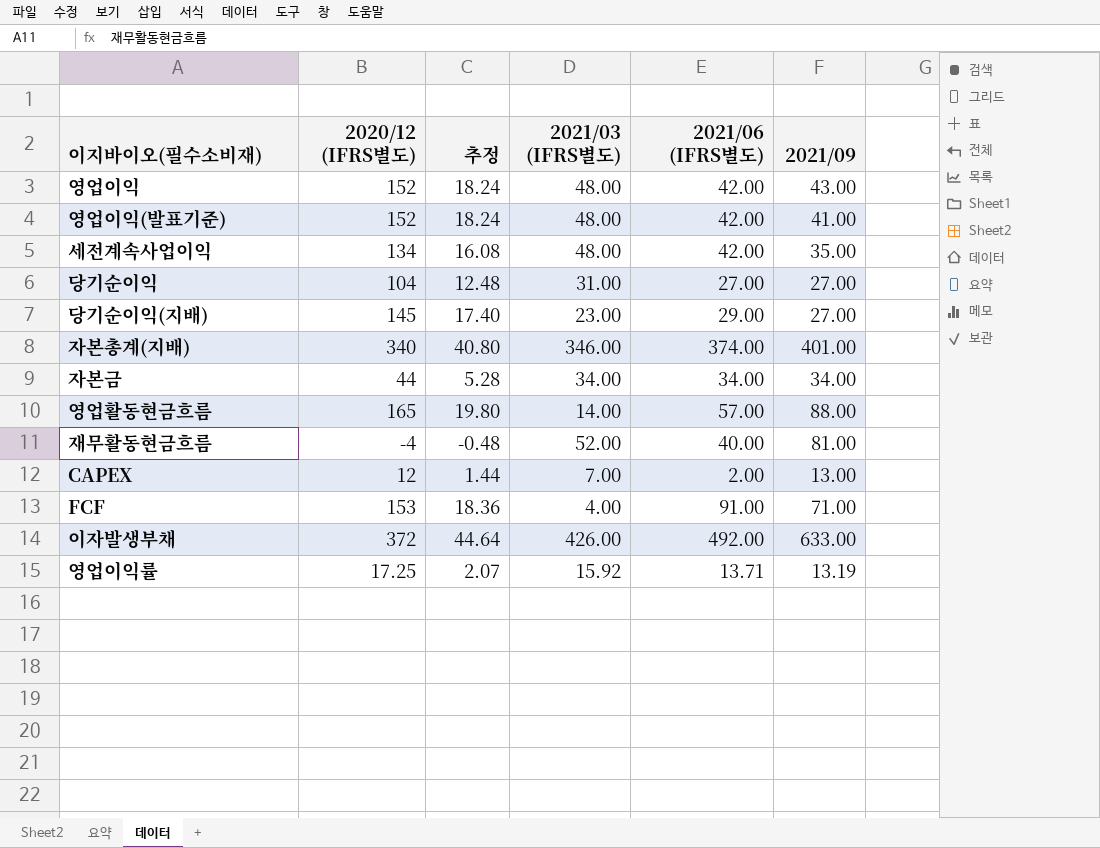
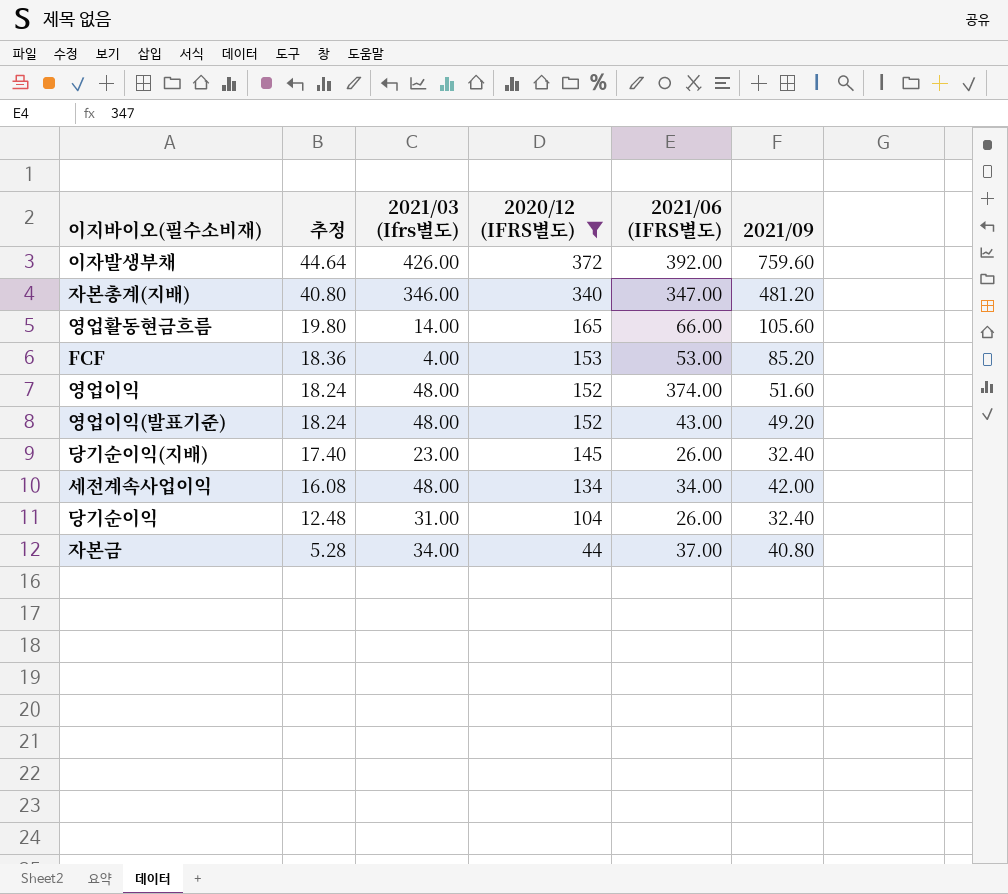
filter: none -> 2020/12 (IFRS별도) >= 44
row order: none -> 추정 descending
column name: 2021/03 (IFRS별도) -> 2021/03 (Ifrs별도)
column 2020/12 (IFRS별도) | position: 2 -> 4
이자발생부채 | 2021/06 (IFRS별도): 492.00 -> 392.00
이자발생부채 | 2021/09: 633.00 -> 759.60
자본총계(지배) | 2021/06 (IFRS별도): 374.00 -> 347.00
자본총계(지배) | 2021/09: 401.00 -> 481.20
영업활동현금흐름 | 2021/06 (IFRS별도): 57.00 -> 66.00
영업활동현금흐름 | 2021/09: 88.00 -> 105.60
FCF | 2021/06 (IFRS별도): 91.00 -> 53.00
FCF | 2021/09: 71.00 -> 85.20
영업이익 | 2021/06 (IFRS별도): 42.00 -> 374.00
영업이익 | 2021/09: 43.00 -> 51.60
영업이익(발표기준) | 2021/06 (IFRS별도): 42.00 -> 43.00
영업이익(발표기준) | 2021/09: 41.00 -> 49.20
당기순이익(지배) | 2021/06 (IFRS별도): 29.00 -> 26.00
당기순이익(지배) | 2021/09: 27.00 -> 32.40
세전계속사업이익 | 2021/06 (IFRS별도): 42.00 -> 34.00
세전계속사업이익 | 2021/09: 35.00 -> 42.00
당기순이익 | 2021/06 (IFRS별도): 27.00 -> 26.00
당기순이익 | 2021/09: 27.00 -> 32.40
자본금 | 2021/06 (IFRS별도): 34.00 -> 37.00
자본금 | 2021/09: 34.00 -> 40.80

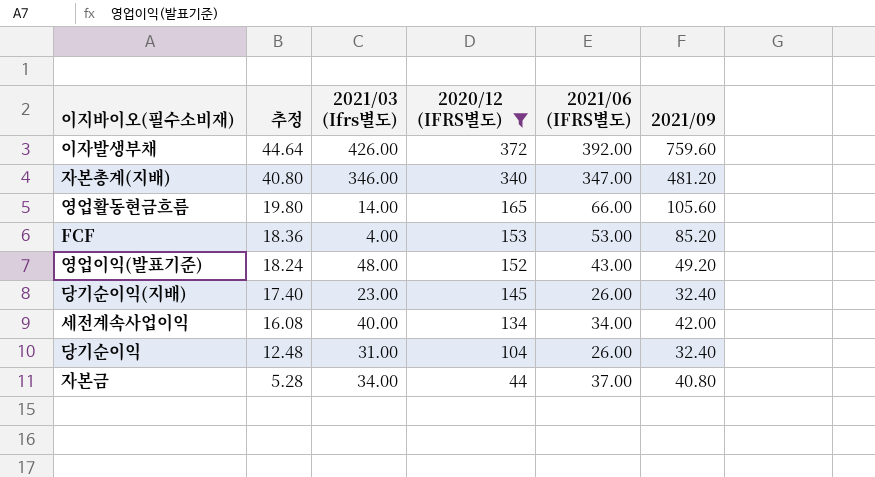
row 영업이익: 18.24 | 48.00 | 152 | 374.00 | 51.60 -> none
세전계속사업이익 | 2021/03 (Ifrs별도): 48.00 -> 40.00

